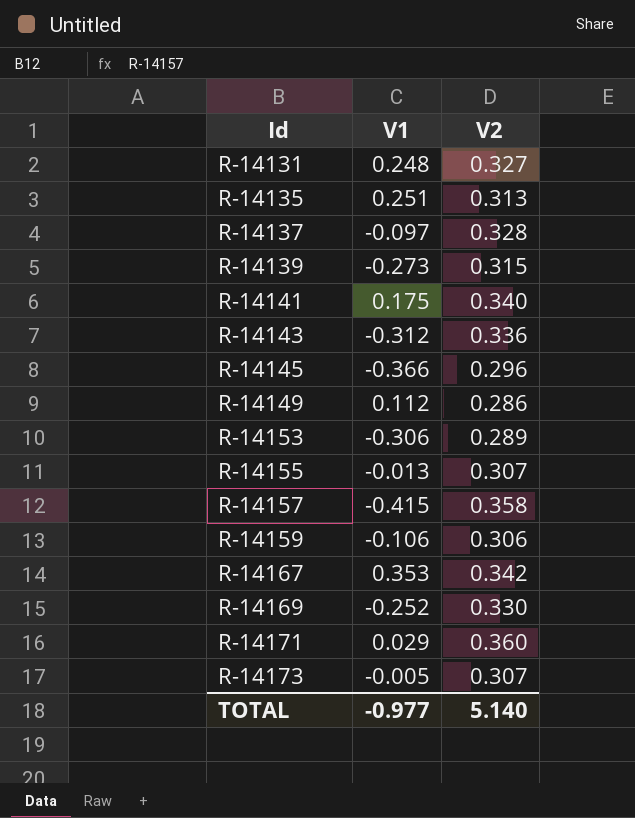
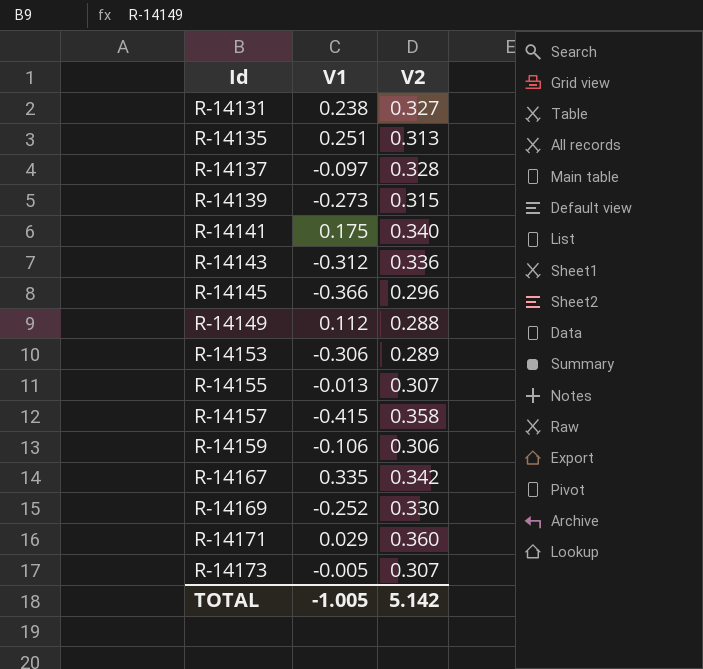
R-14131 | V1: 0.248 -> 0.238
R-14149 | V2: 0.286 -> 0.288
R-14167 | V1: 0.353 -> 0.335
TOTAL | V1: -0.977 -> -1.005
TOTAL | V2: 5.140 -> 5.142

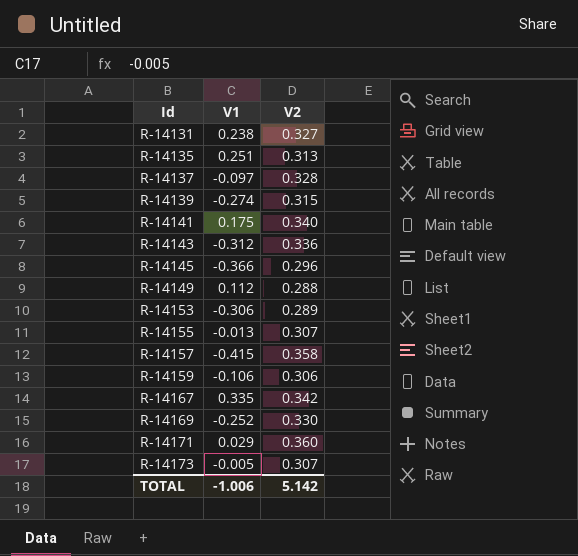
R-14139 | V1: -0.273 -> -0.274
TOTAL | V1: -1.005 -> -1.006

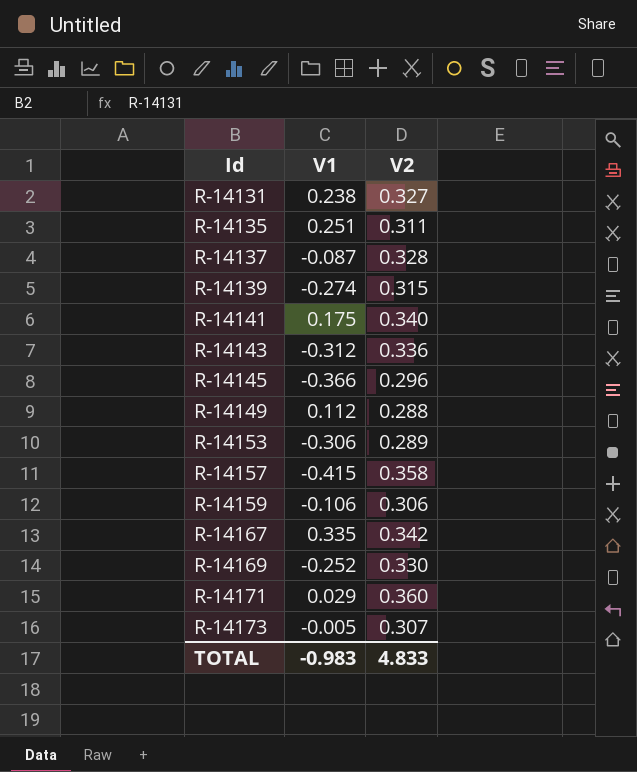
row R-14155: -0.013 | 0.307 -> none
R-14135 | V2: 0.313 -> 0.311
R-14137 | V1: -0.097 -> -0.087
TOTAL | V1: -1.006 -> -0.983
TOTAL | V2: 5.142 -> 4.833

